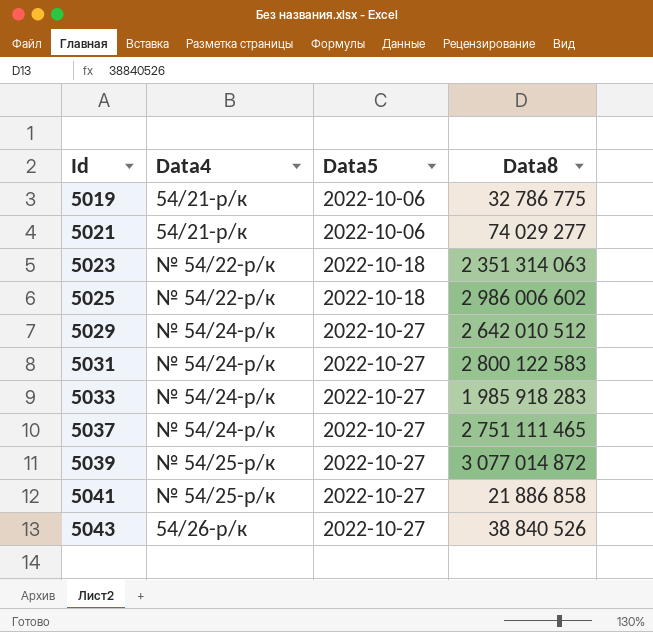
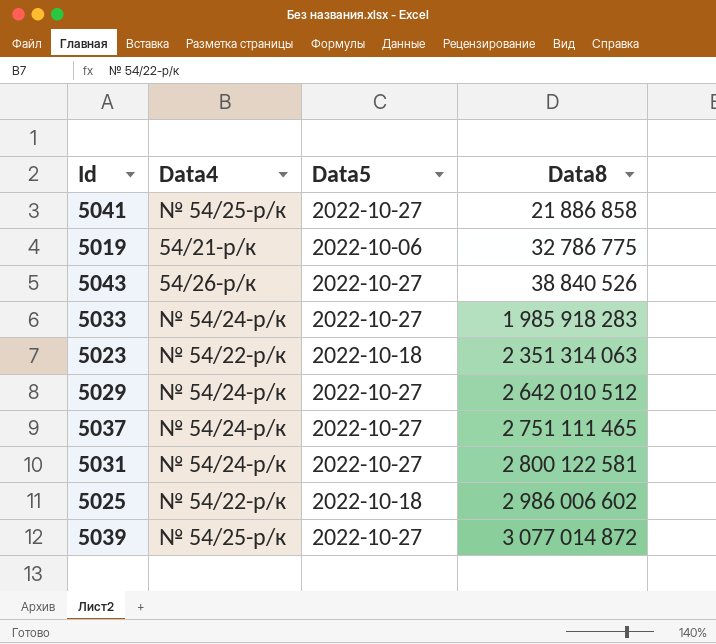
row order: Id ascending -> Data8 ascending
row 5021: 54/21-р/к | 2022-10-06 | 74 029 277 -> none
5031 | Data8: 2 800 122 583 -> 2 800 122 581

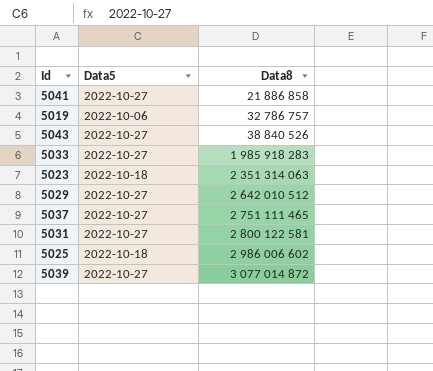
column Data4 | position: 2 -> none
5019 | Data8: 32 786 775 -> 32 786 757

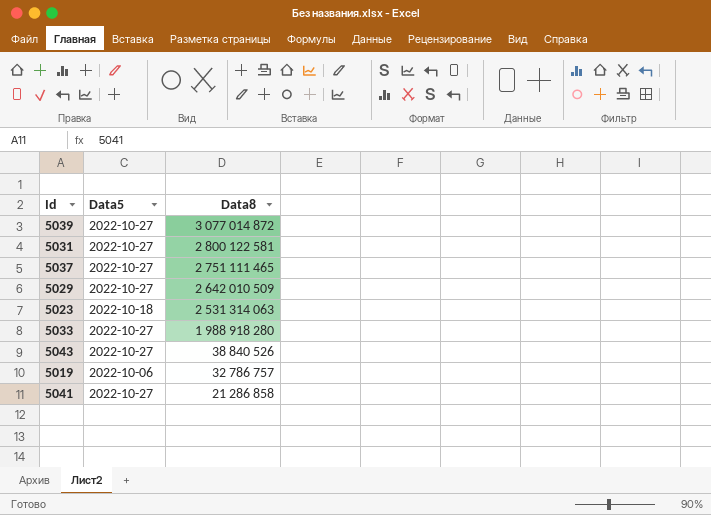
row order: Data8 ascending -> Data8 descending
row 5025: 2022-10-18 | 2 986 006 602 -> none
5029 | Data8: 2 642 010 512 -> 2 642 010 509
5023 | Data8: 2 351 314 063 -> 2 531 314 063
5033 | Data8: 1 985 918 283 -> 1 988 918 280
5041 | Data8: 21 886 858 -> 21 286 858

